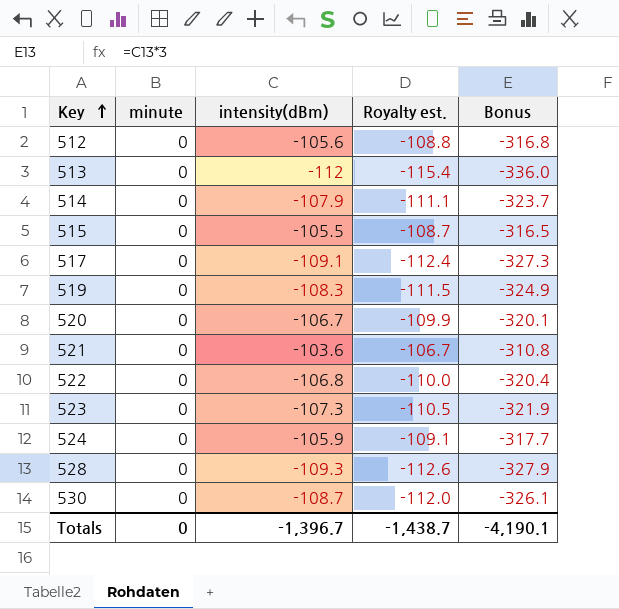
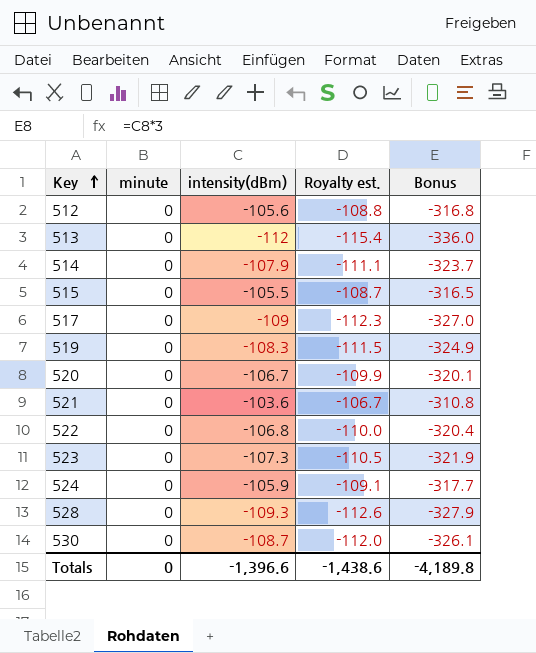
517 | intensity(dBm): -109.1 -> -109
517 | Royalty est.: -112.4 -> -112.3
517 | Bonus: -327.3 -> -327.0
Totals | intensity(dBm): -1,396.7 -> -1,396.6
Totals | Royalty est.: -1,438.7 -> -1,438.6
Totals | Bonus: -4,190.1 -> -4,189.8

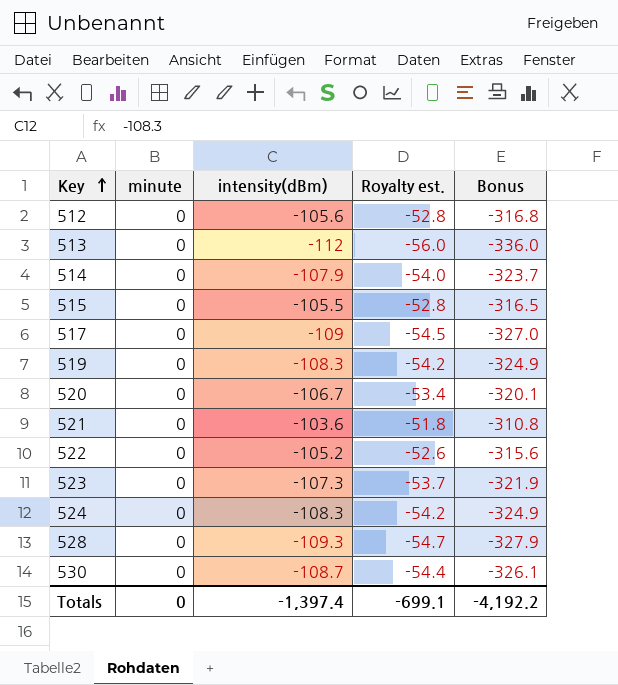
column Royalty est. | formula: [intensity(dBm)] * 1.03 -> [intensity(dBm)] * 0.5
522 | intensity(dBm): -106.8 -> -105.2
522 | Bonus: -320.4 -> -315.6
524 | intensity(dBm): -105.9 -> -108.3
524 | Bonus: -317.7 -> -324.9
Totals | intensity(dBm): -1,396.6 -> -1,397.4
Totals | Royalty est.: -1,438.6 -> -699.1
Totals | Bonus: -4,189.8 -> -4,192.2

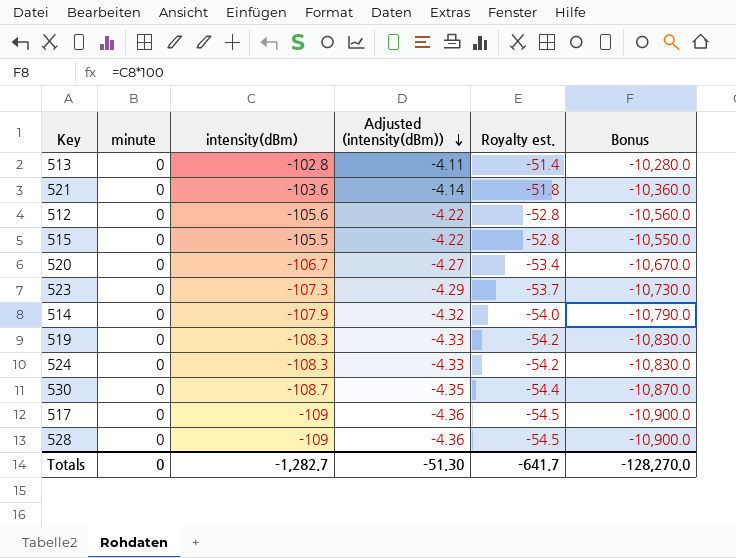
row order: Key ascending -> Adjusted (intensity(dBm)) descending
column Adjusted (intensity(dBm)) | formula: none -> [intensity(dBm)] * 0.04
column Bonus | formula: [intensity(dBm)] * 3 -> [intensity(dBm)] * 100
row 522: 0 | -105.2 | -52.6 | -315.6 -> none
513 | intensity(dBm): -112 -> -102.8
513 | Royalty est.: -56.0 -> -51.4
528 | intensity(dBm): -109.3 -> -109
528 | Royalty est.: -54.7 -> -54.5
Totals | intensity(dBm): -1,397.4 -> -1,282.7
Totals | Royalty est.: -699.1 -> -641.7
Totals | Bonus: -4,192.2 -> -128,270.0

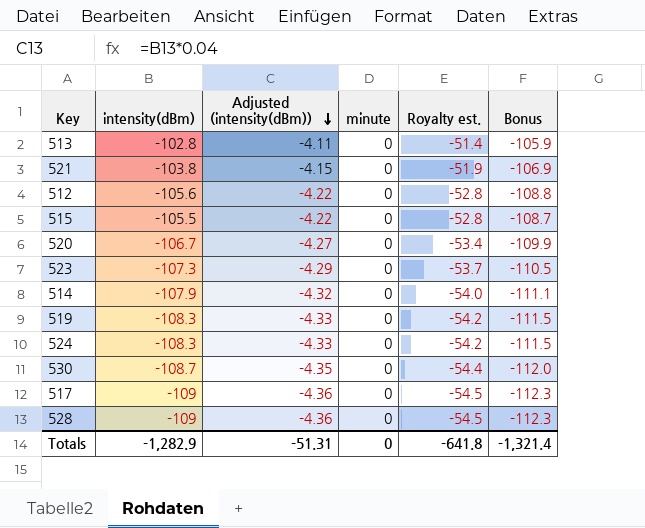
column minute | position: 2 -> 4
column Bonus | formula: [intensity(dBm)] * 100 -> [intensity(dBm)] * 1.03
521 | intensity(dBm): -103.6 -> -103.8
521 | Adjusted (intensity(dBm)): -4.14 -> -4.15
521 | Royalty est.: -51.8 -> -51.9
Totals | intensity(dBm): -1,282.7 -> -1,282.9
Totals | Adjusted (intensity(dBm)): -51.30 -> -51.31
Totals | Royalty est.: -641.7 -> -641.8
Totals | Bonus: -128,270.0 -> -1,321.4

